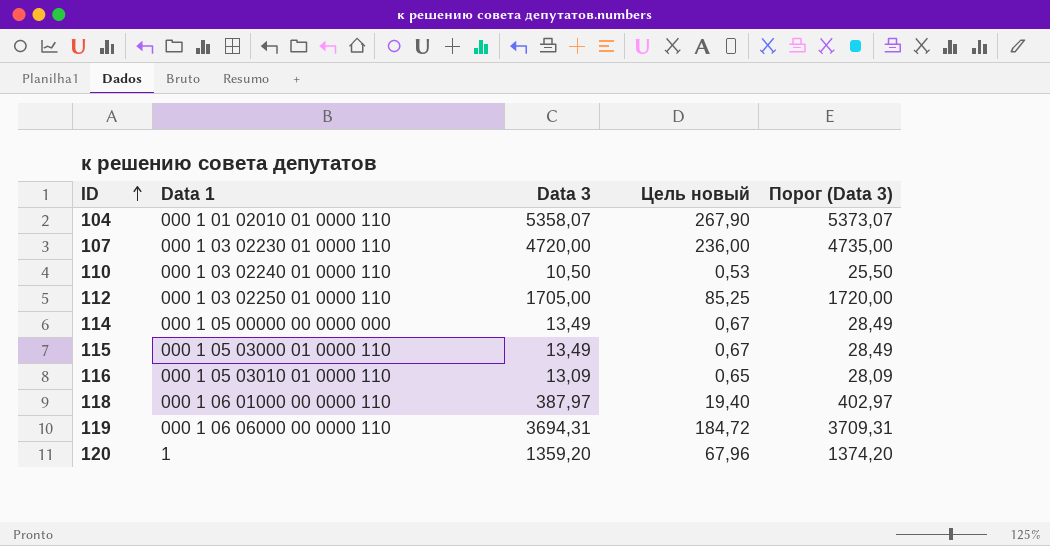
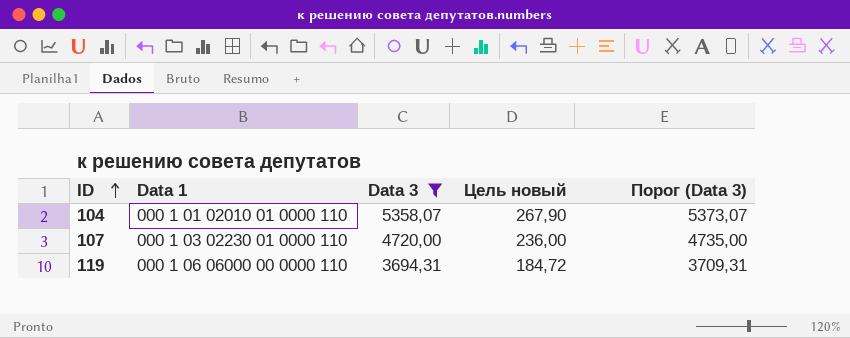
filter: none -> Data 3 >= 3694,31

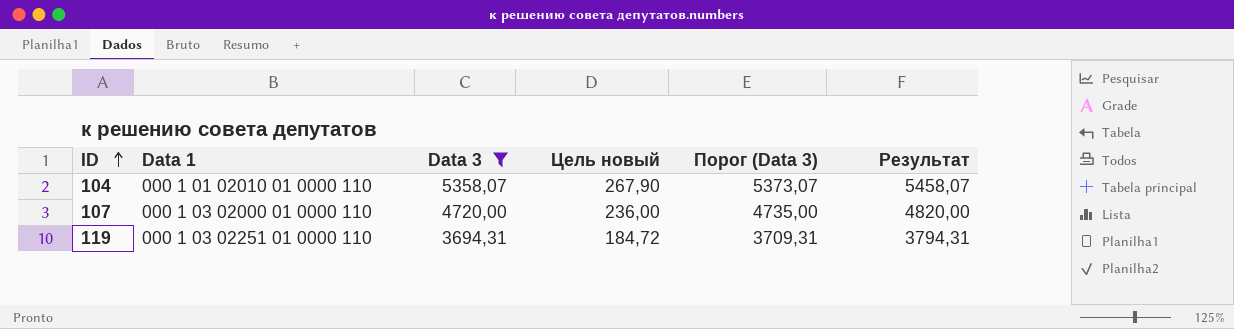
column Результат | formula: none -> [Data 3] + 100
107 | Data 1: 000 1 03 02230 01 0000 110 -> 000 1 03 02000 01 0000 110
119 | Data 1: 000 1 06 06000 00 0000 110 -> 000 1 03 02251 01 0000 110

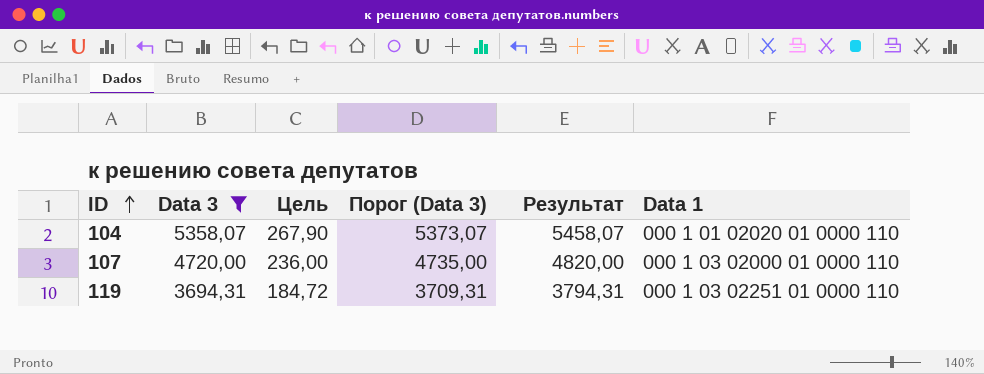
column name: Цель новый -> Цель
column Data 1 | position: 2 -> 6
104 | Data 1: 000 1 01 02010 01 0000 110 -> 000 1 01 02020 01 0000 110

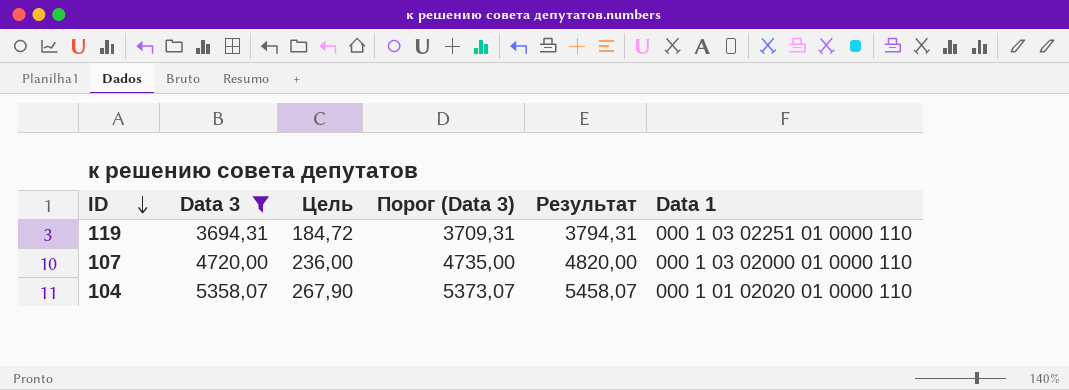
row order: ID ascending -> ID descending

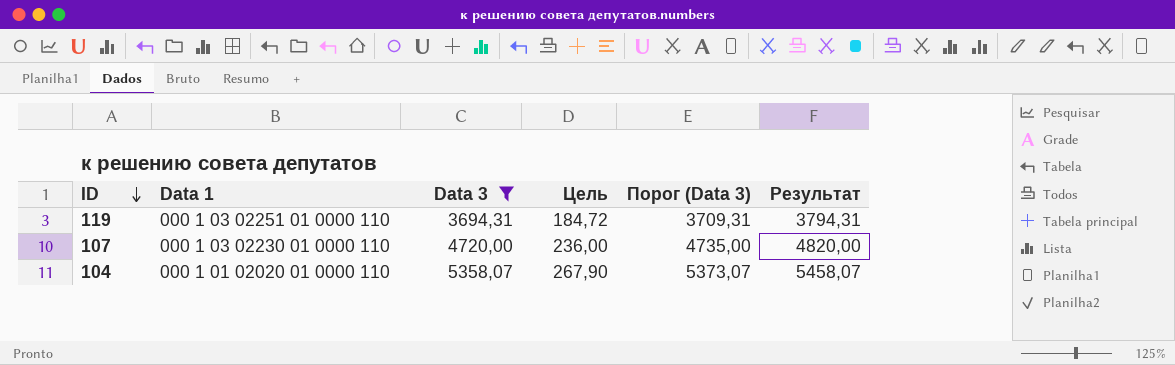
column Data 1 | position: 6 -> 2
107 | Data 1: 000 1 03 02000 01 0000 110 -> 000 1 03 02230 01 0000 110

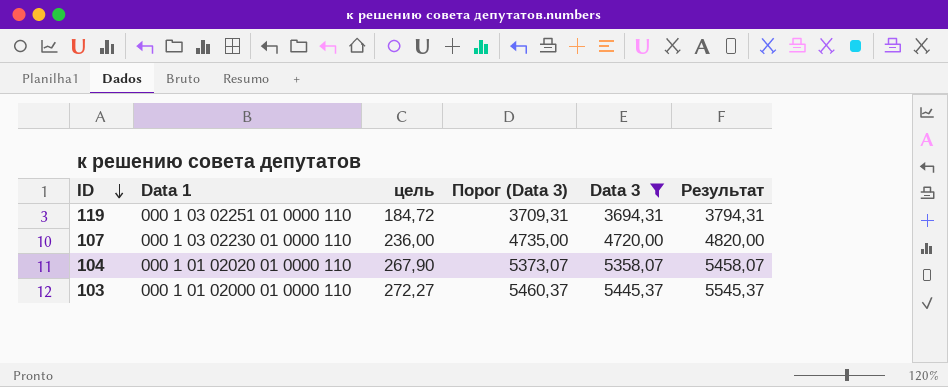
column name: Цель -> цель
column Data 3 | position: 3 -> 5
row 103: none -> 000 1 01 02000 01 0000 110 | 272,27 | 5460,37 | 5445,37 | 5545,37

